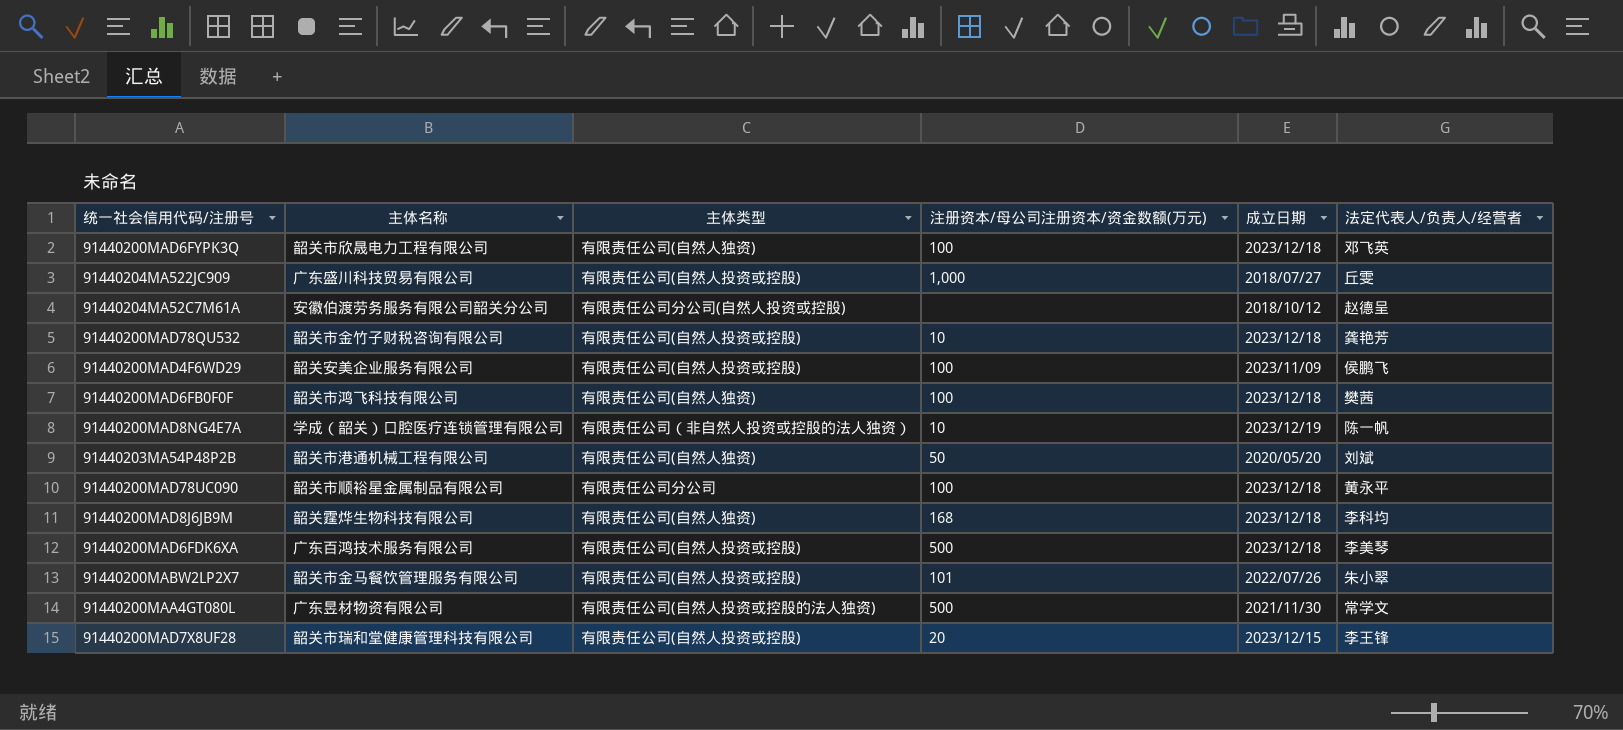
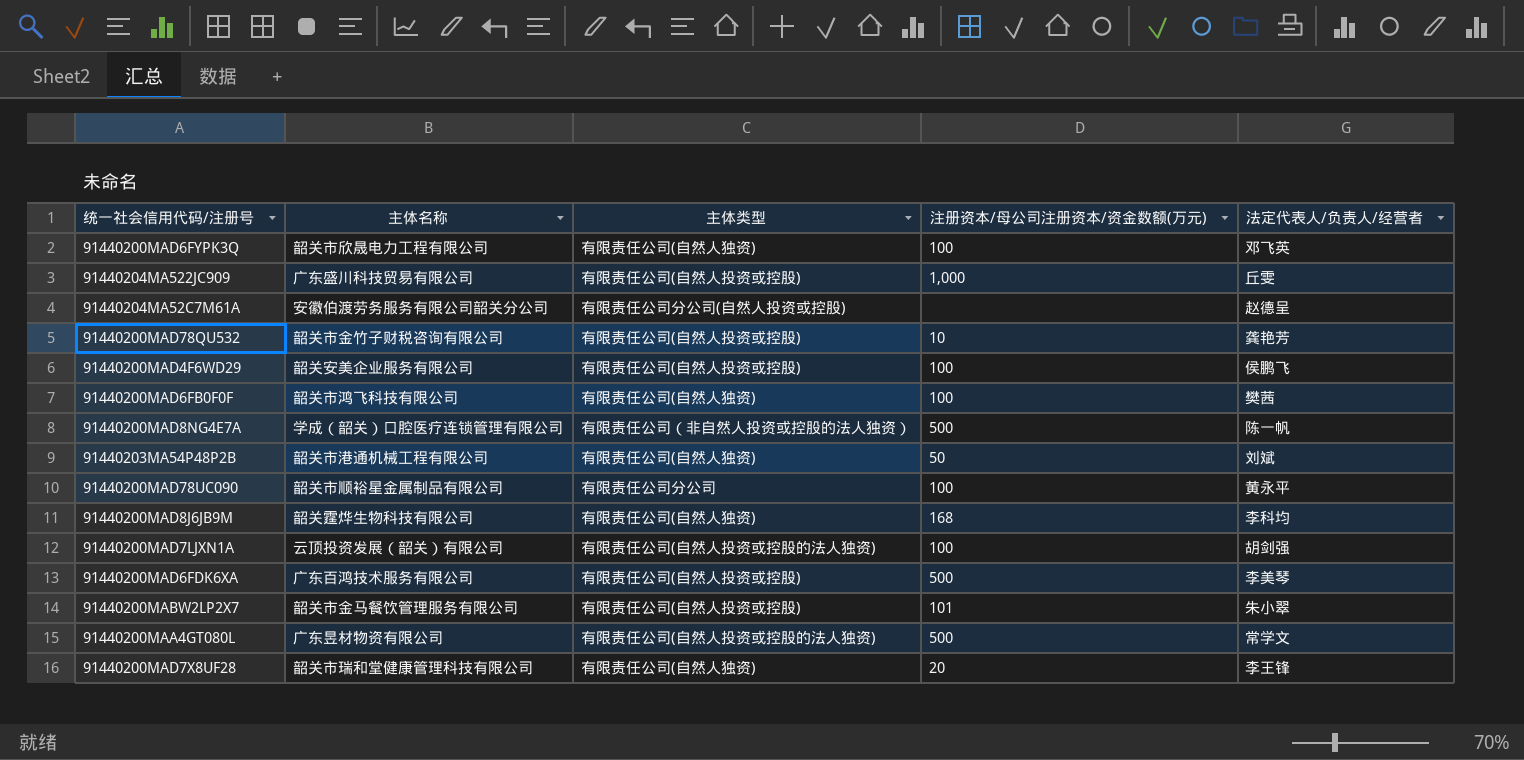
column 成立日期 | position: 5 -> none
91440200MAD8NG4E7A | 注册资本/母公司注册资本/资金数额(万元): 10 -> 500
row 91440200MAD7LJXN1A: none -> 云顶投资发展（韶关）有限公司 | 有限责任公司(自然人投资或控股的法人独资) | 100 | 胡剑强
91440200MAD7X8UF28 | 主体类型: 有限责任公司(自然人投资或控股) -> 有限责任公司(自然人独资)

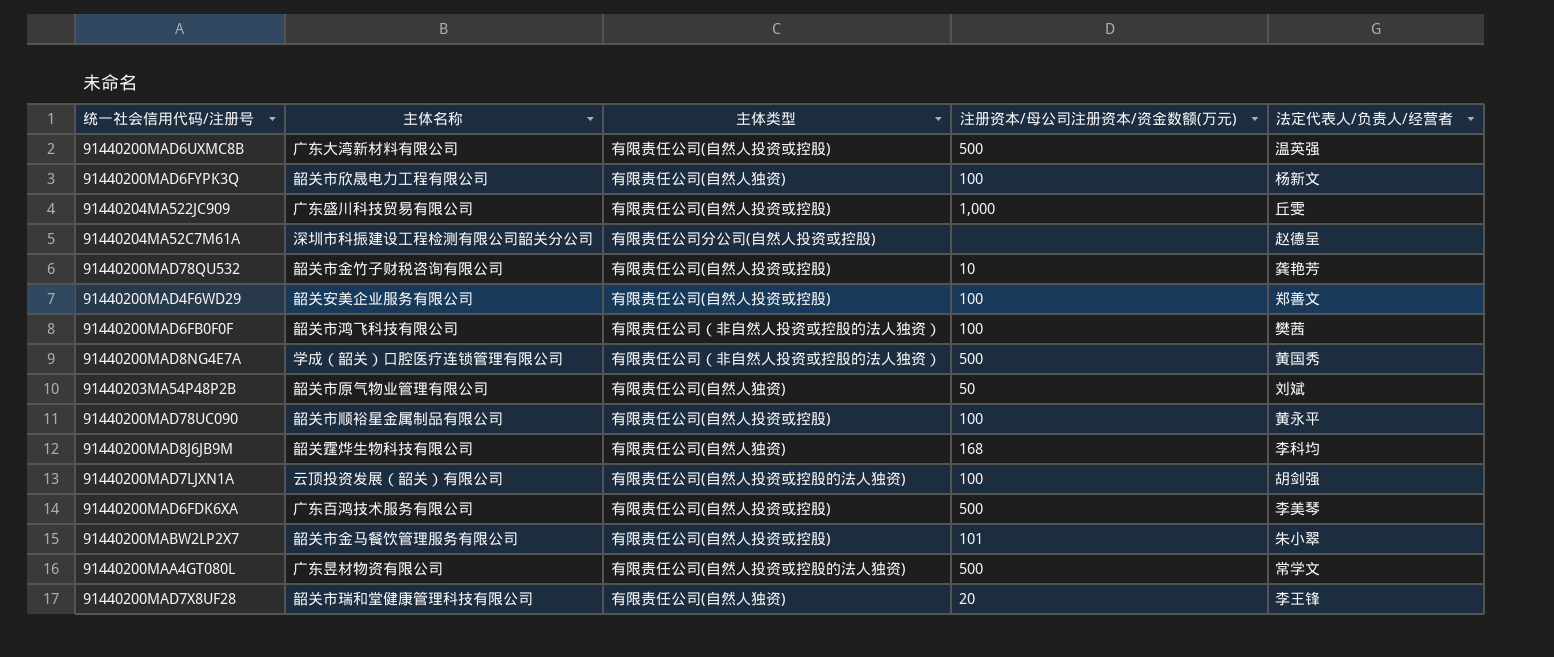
row 91440200MAD6UXMC8B: none -> 广东大湾新材料有限公司 | 有限责任公司(自然人投资或控股) | 500 | 温英强
91440200MAD6FYPK3Q | 法定代表人/负责人/经营者: 邓飞英 -> 杨新文
91440204MA52C7M61A | 主体名称: 安徽伯渡劳务服务有限公司韶关分公司 -> 深圳市科振建设工程检测有限公司韶关分公司
91440200MAD4F6WD29 | 法定代表人/负责人/经营者: 侯鹏飞 -> 郑善文
91440200MAD6FB0F0F | 主体类型: 有限责任公司(自然人独资) -> 有限责任公司（非自然人投资或控股的法人独资）
91440200MAD8NG4E7A | 法定代表人/负责人/经营者: 陈一帆 -> 黄国秀
91440203MA54P48P2B | 主体名称: 韶关市港通机械工程有限公司 -> 韶关市原气物业管理有限公司
91440200MAD78UC090 | 主体类型: 有限责任公司分公司 -> 有限责任公司(自然人投资或控股)

